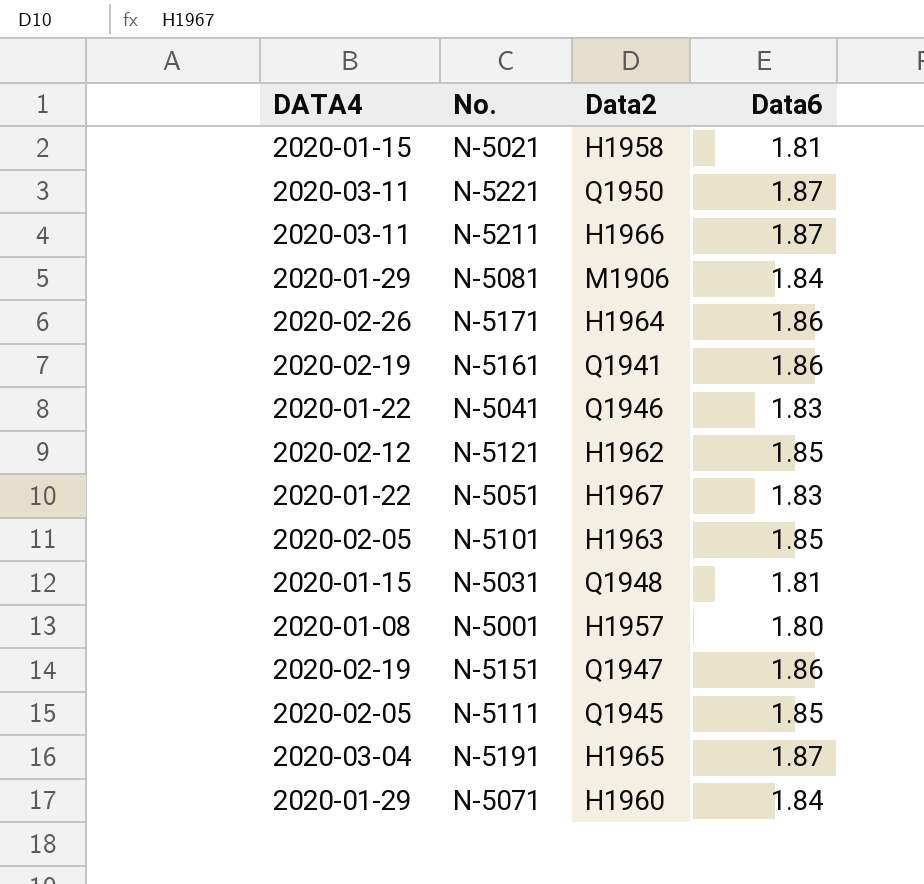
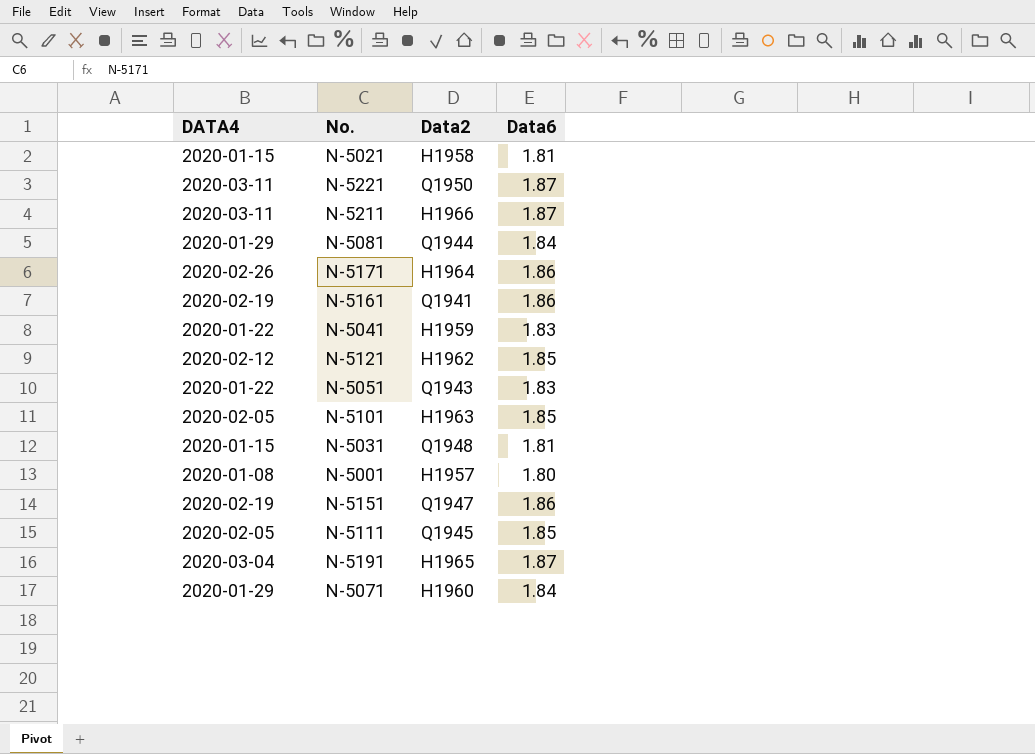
N-5081 | Data2: M1906 -> Q1944
N-5041 | Data2: Q1946 -> H1959
N-5051 | Data2: H1967 -> Q1943

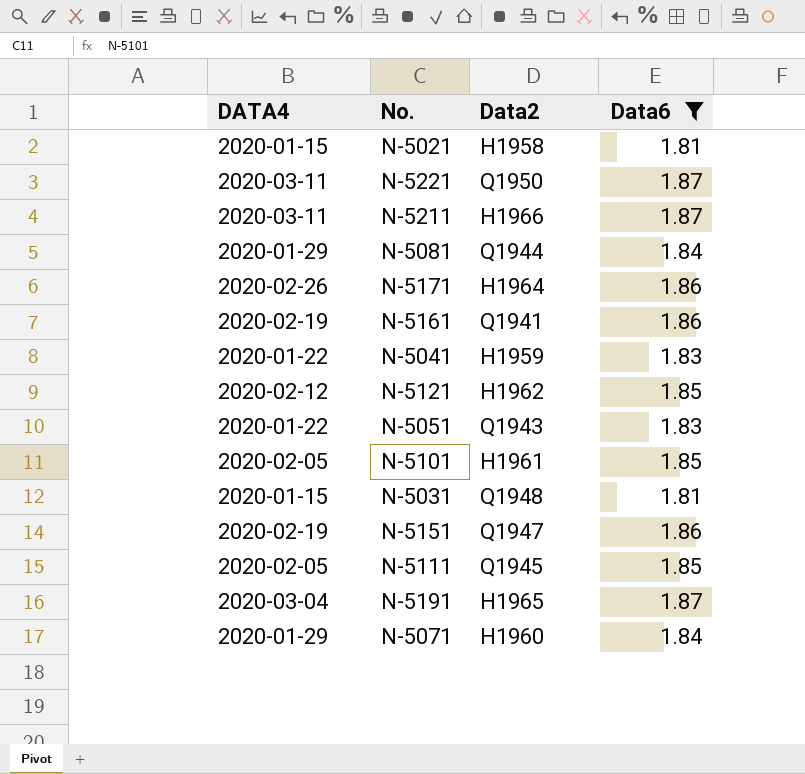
filter: none -> Data6 != 1.80
N-5101 | Data2: H1963 -> H1961

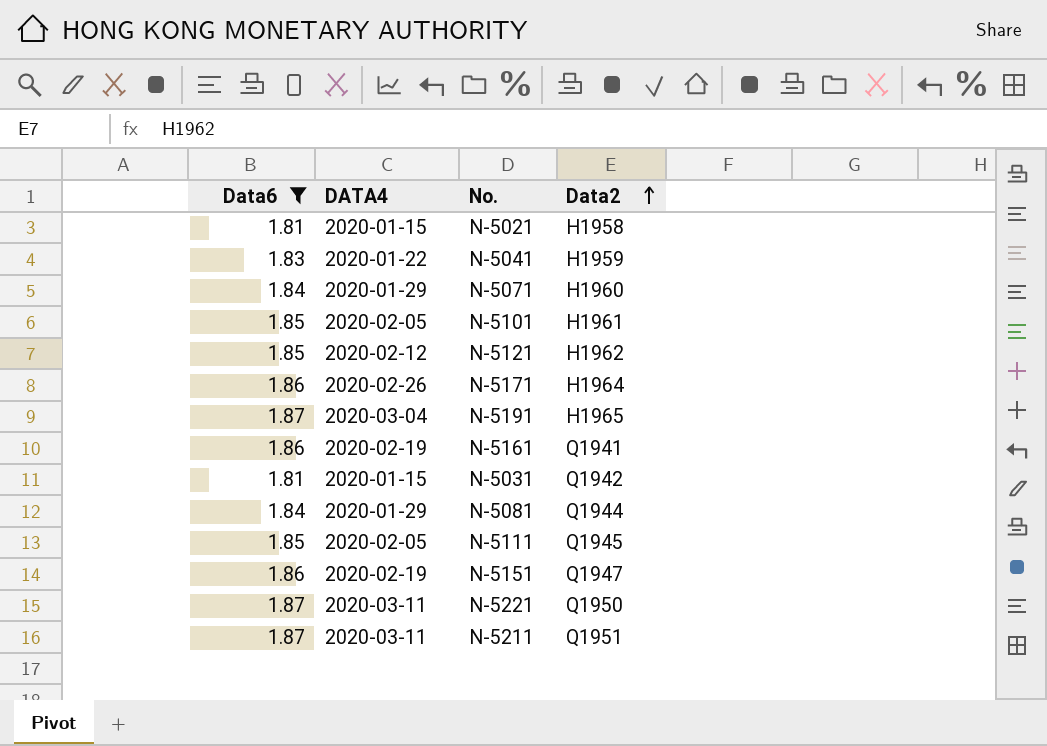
row order: none -> Data2 ascending
column Data6 | position: 4 -> 1
row N-5051: 2020-01-22 | Q1943 | 1.83 -> none
N-5031 | Data2: Q1948 -> Q1942
N-5211 | Data2: H1966 -> Q1951

